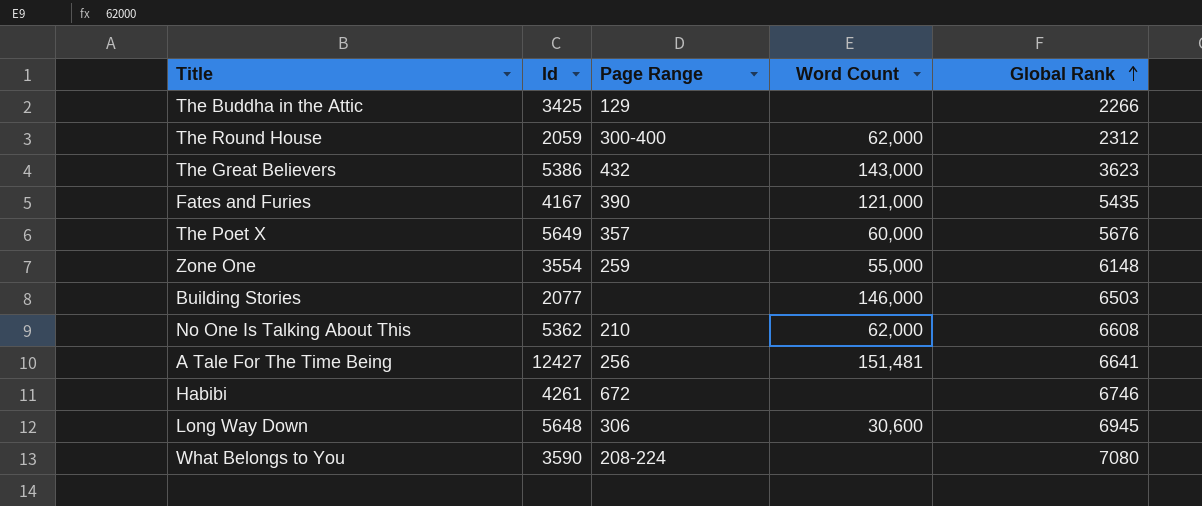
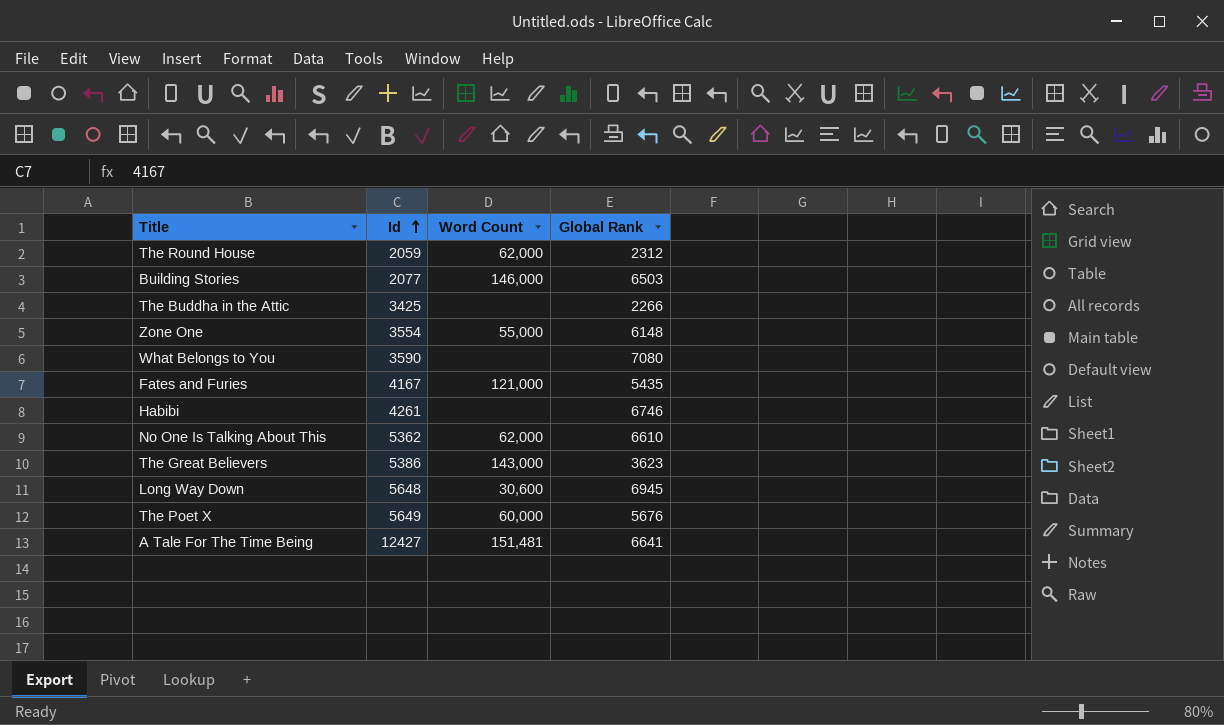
row order: Global Rank ascending -> Id ascending
column Page Range | position: 3 -> none
No One Is Talking About This | Global Rank: 6608 -> 6610

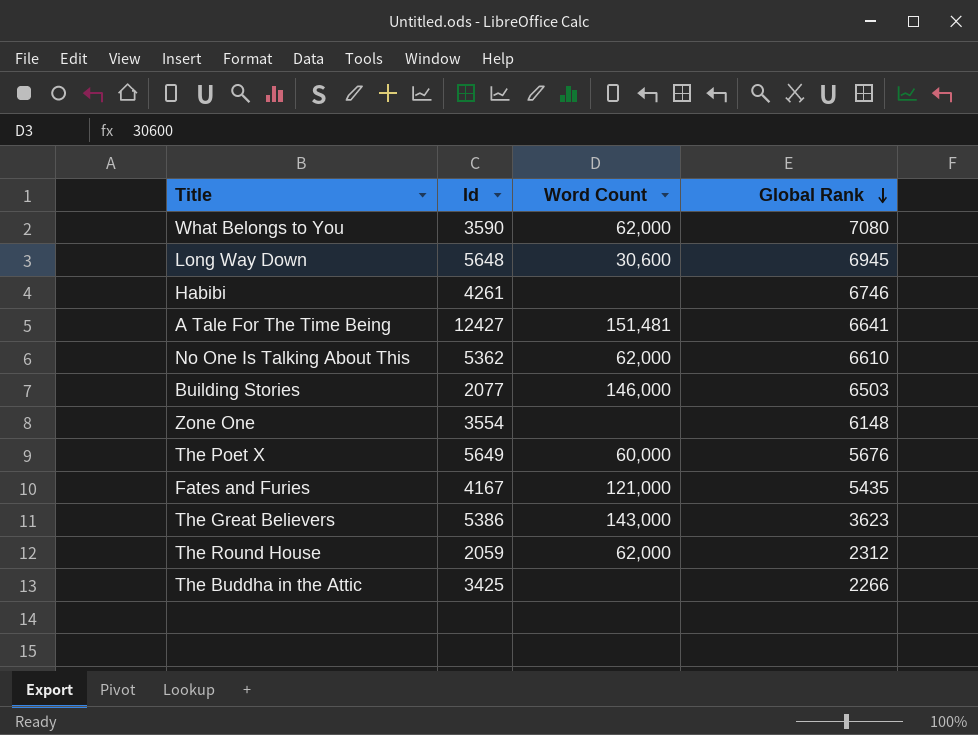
row order: Id ascending -> Global Rank descending
What Belongs to You | Word Count: none -> 62,000
Zone One | Word Count: 55,000 -> none

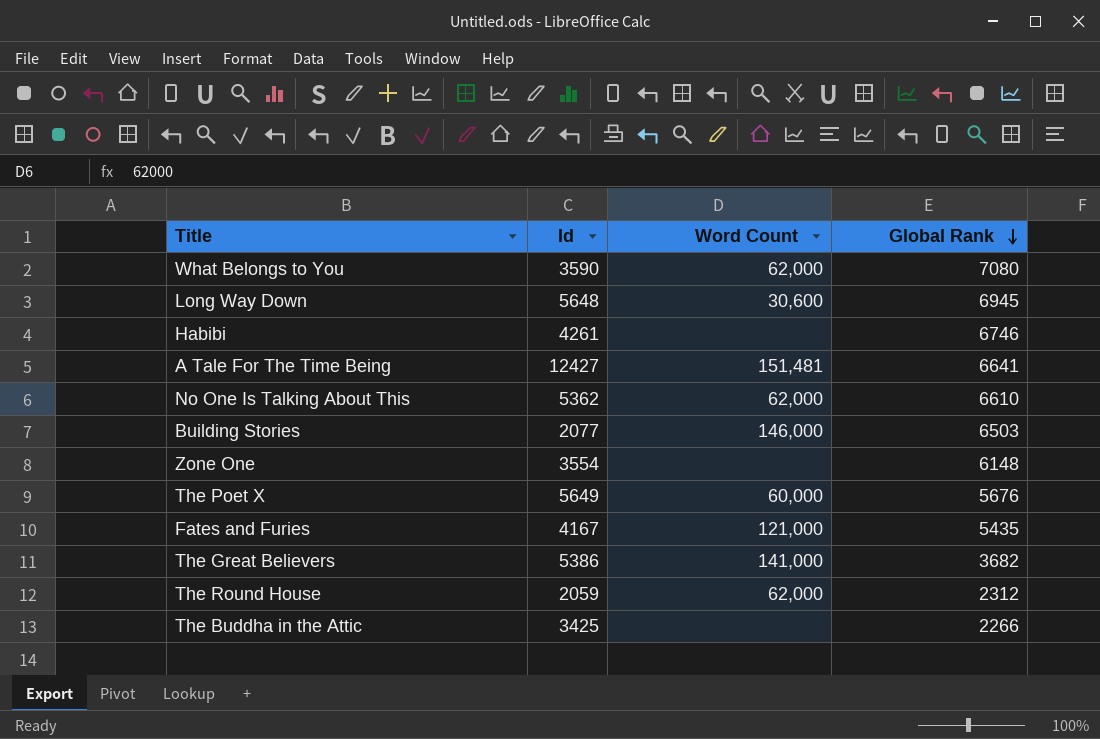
The Great Believers | Word Count: 143,000 -> 141,000
The Great Believers | Global Rank: 3623 -> 3682

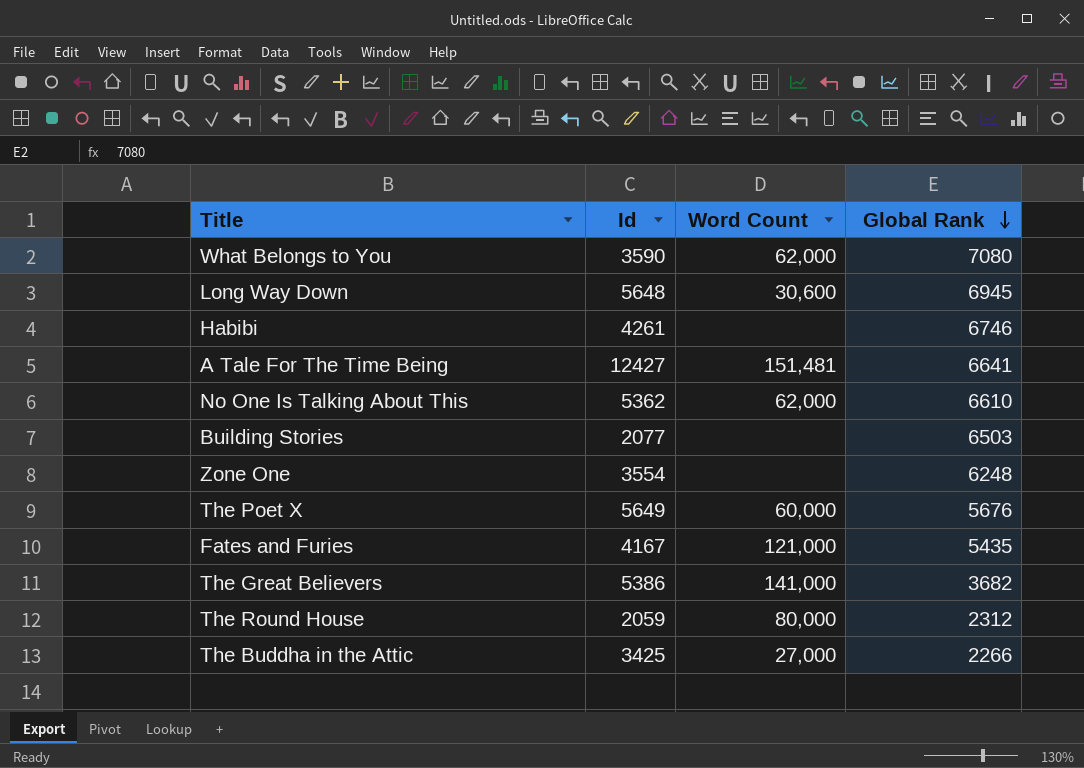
Building Stories | Word Count: 146,000 -> none
Zone One | Global Rank: 6148 -> 6248
The Round House | Word Count: 62,000 -> 80,000
The Buddha in the Attic | Word Count: none -> 27,000

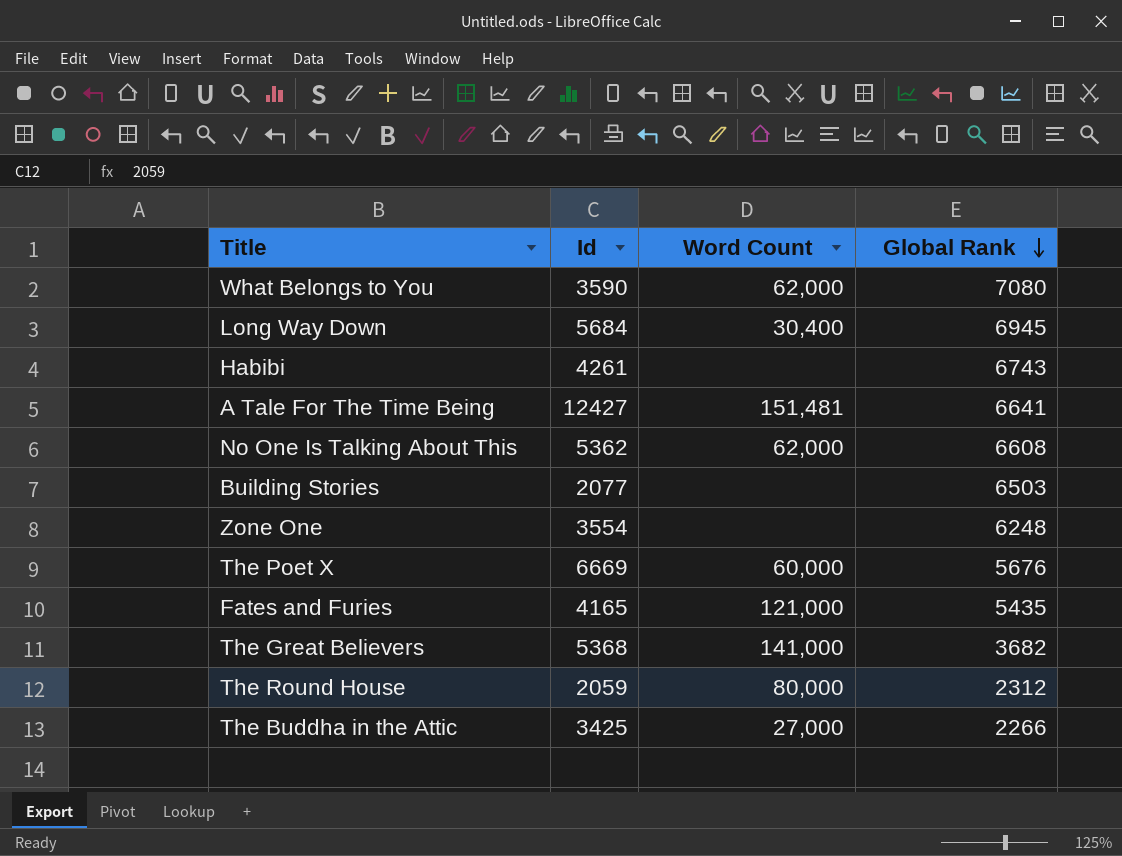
Long Way Down | Id: 5648 -> 5684
Long Way Down | Word Count: 30,600 -> 30,400
Habibi | Global Rank: 6746 -> 6743
No One Is Talking About This | Global Rank: 6610 -> 6608
The Poet X | Id: 5649 -> 6669
Fates and Furies | Id: 4167 -> 4165
The Great Believers | Id: 5386 -> 5368

